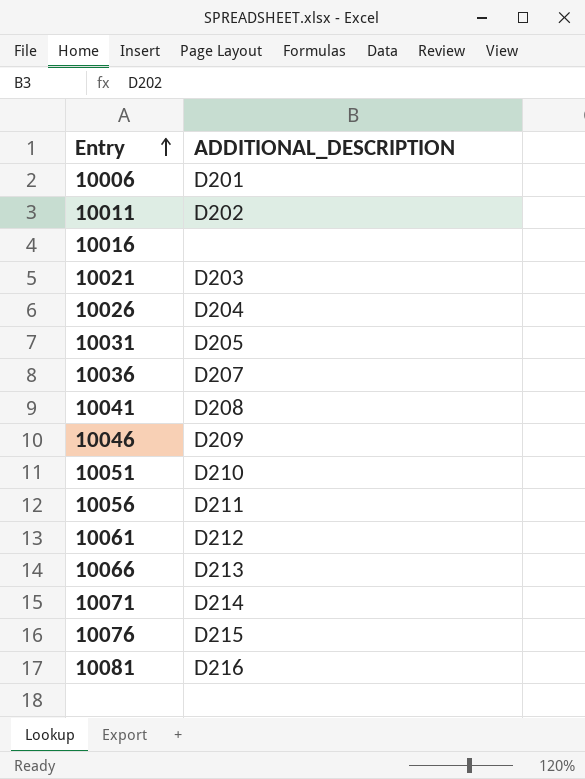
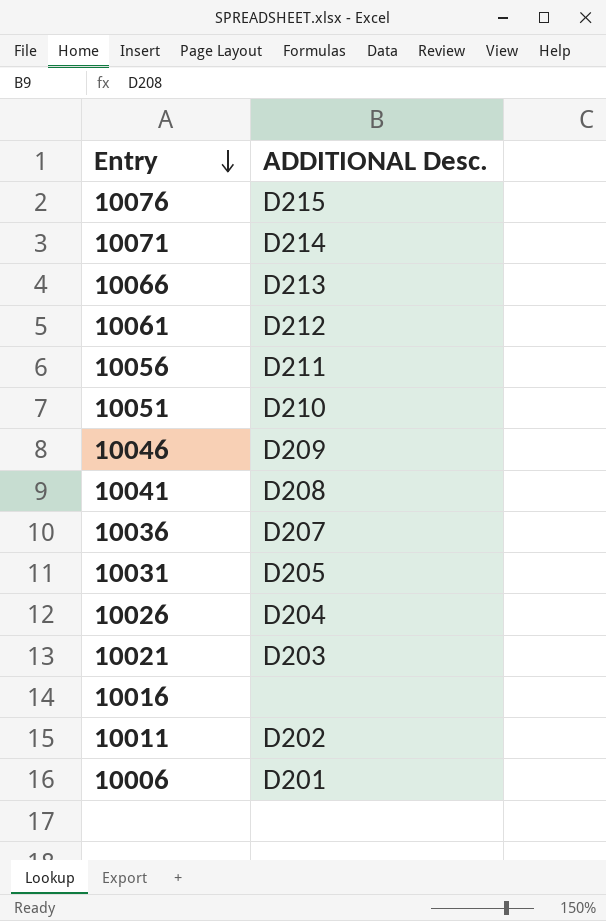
row order: Entry ascending -> Entry descending
column name: ADDITIONAL_DESCRIPTION -> ADDITIONAL Desc.
row 10081: D216 -> none

